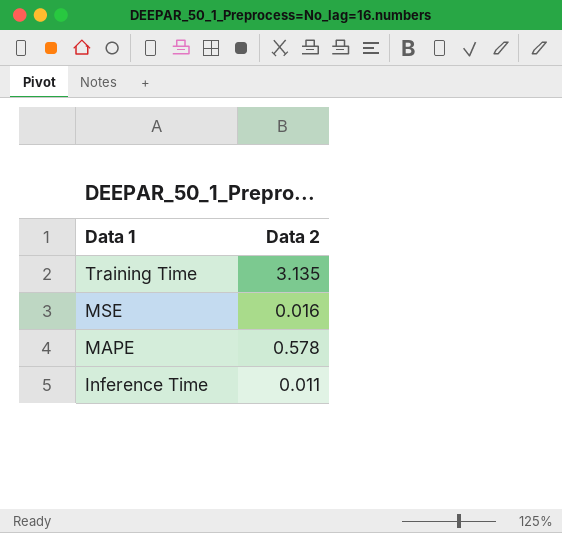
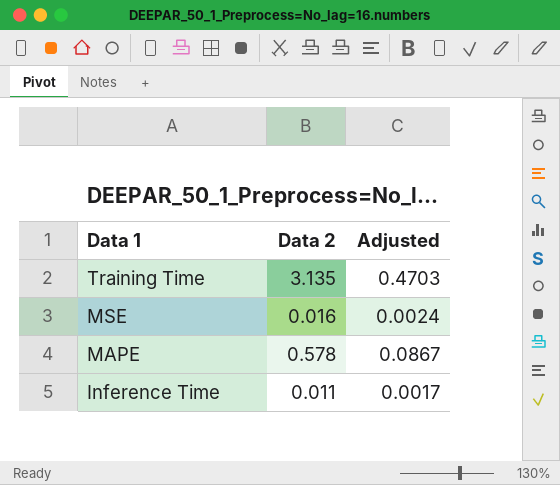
column Adjusted | formula: none -> [Data 2] * 0.15

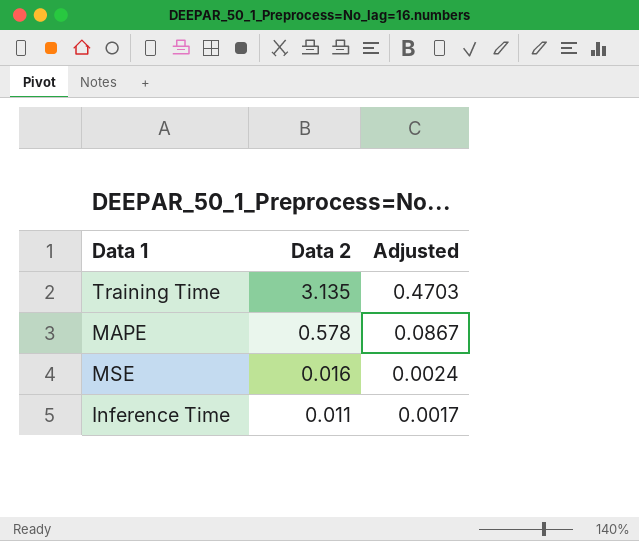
row order: Data 1 descending -> Data 2 descending

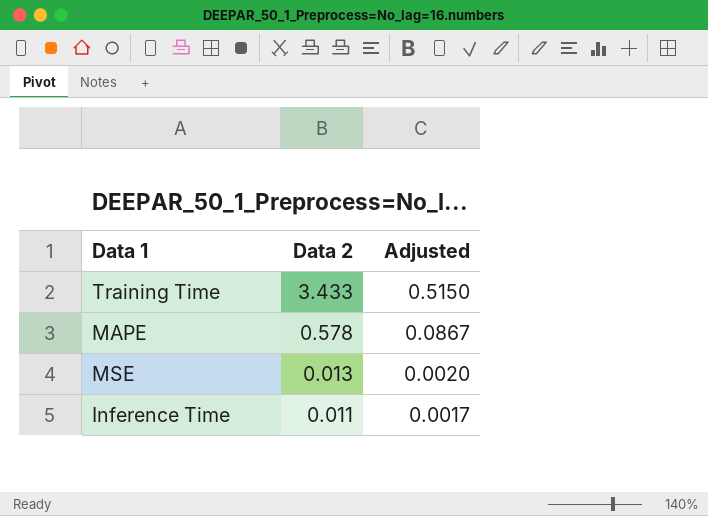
Training Time | Data 2: 3.135 -> 3.433
Training Time | Adjusted: 0.4703 -> 0.5150
MSE | Data 2: 0.016 -> 0.013
MSE | Adjusted: 0.0024 -> 0.0020

